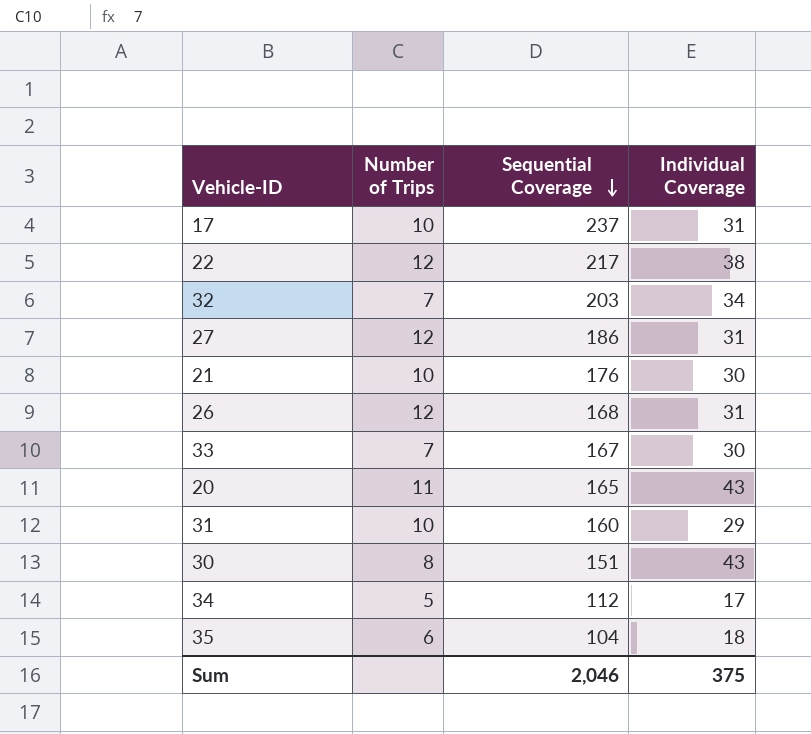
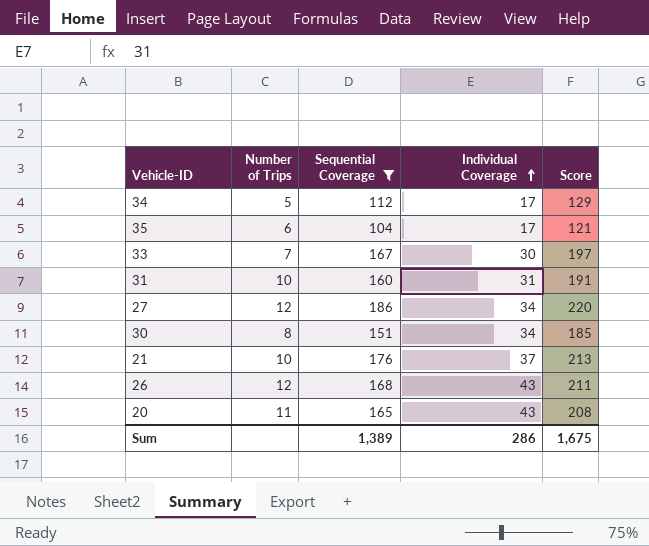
filter: none -> Sequential Coverage <= 186
row order: Sequential Coverage descending -> Individual Coverage ascending
column Score | formula: none -> [Sequential Coverage] + [Individual Coverage]
35 | Individual Coverage: 18 -> 17
31 | Individual Coverage: 29 -> 31
27 | Individual Coverage: 31 -> 34
30 | Individual Coverage: 43 -> 34
21 | Individual Coverage: 30 -> 37
26 | Individual Coverage: 31 -> 43
Sum | Sequential Coverage: 2,046 -> 1,389
Sum | Individual Coverage: 375 -> 286

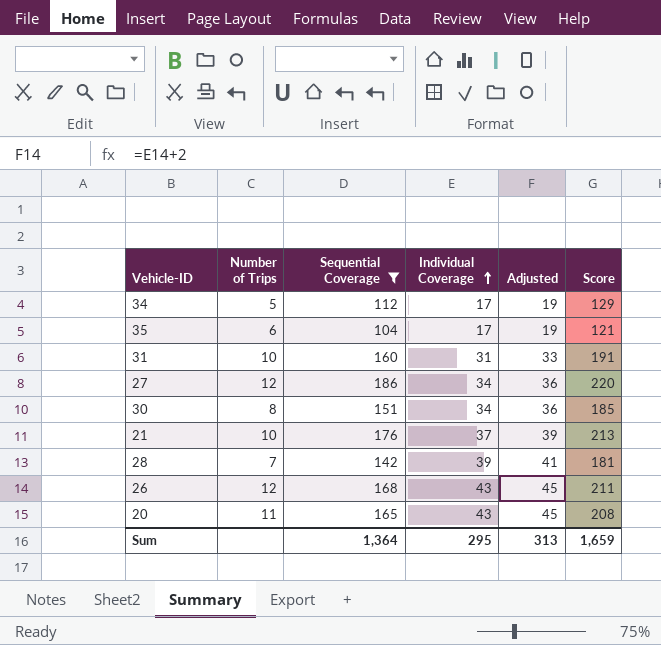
column Adjusted | formula: none -> [Individual Coverage] + 2
row 33: 7 | 167 | 30 | 197 -> none
row 28: none -> 7 | 142 | 39 | 41 | 181
Sum | Sequential Coverage: 1,389 -> 1,364
Sum | Individual Coverage: 286 -> 295
Sum | Score: 1,675 -> 1,659

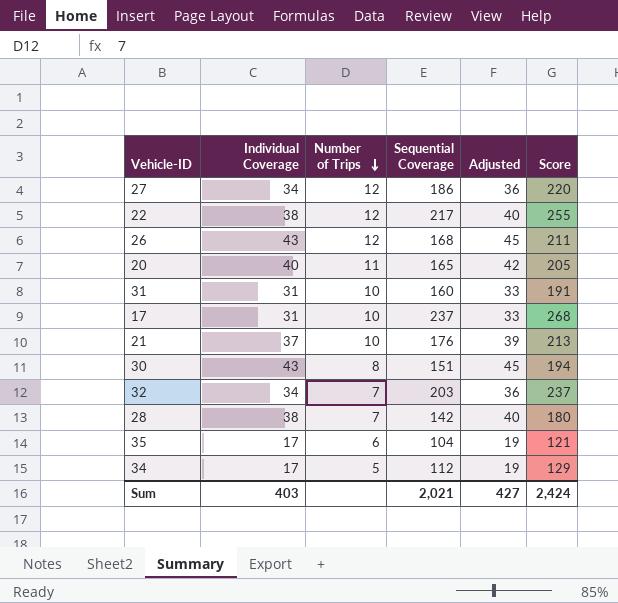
filter: Sequential Coverage <= 186 -> none
row order: Individual Coverage ascending -> Number of Trips descending
column Individual Coverage | position: 4 -> 2
20 | Individual Coverage: 43 -> 40
20 | Adjusted: 45 -> 42
20 | Score: 208 -> 205
30 | Individual Coverage: 34 -> 43
30 | Adjusted: 36 -> 45
30 | Score: 185 -> 194
28 | Individual Coverage: 39 -> 38
28 | Adjusted: 41 -> 40
28 | Score: 181 -> 180
Sum | Individual Coverage: 295 -> 403
Sum | Sequential Coverage: 1,364 -> 2,021
Sum | Adjusted: 313 -> 427
Sum | Score: 1,659 -> 2,424

